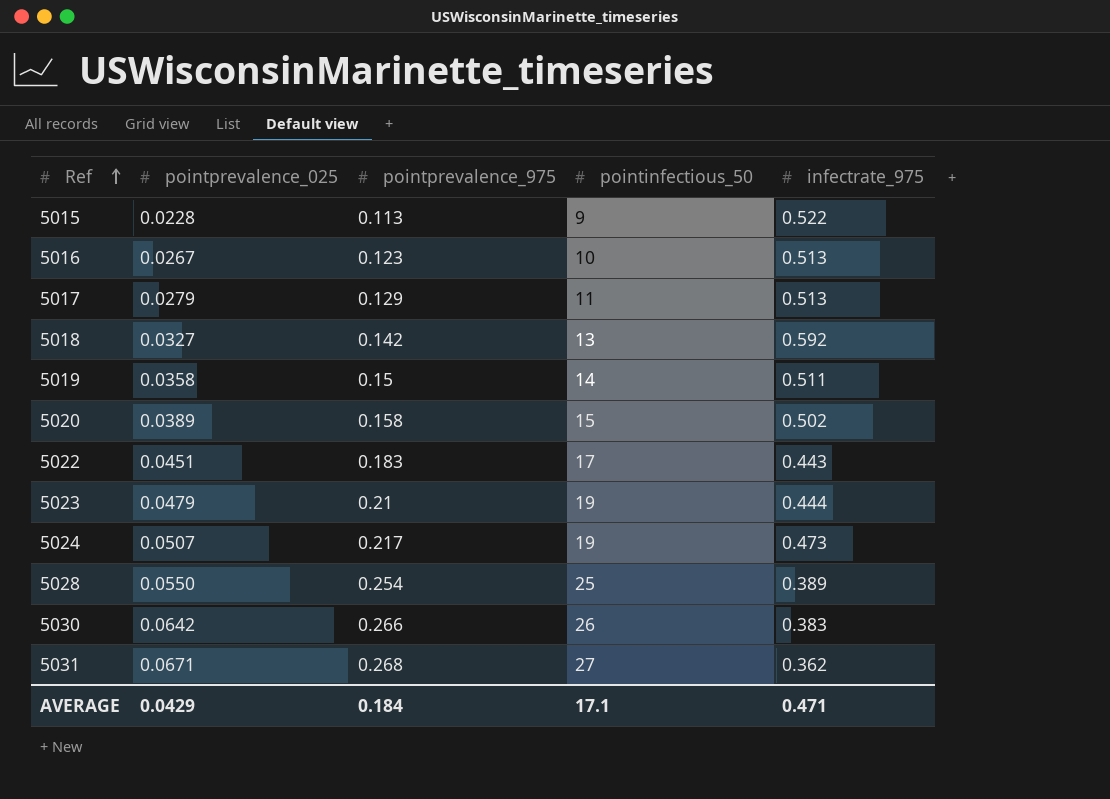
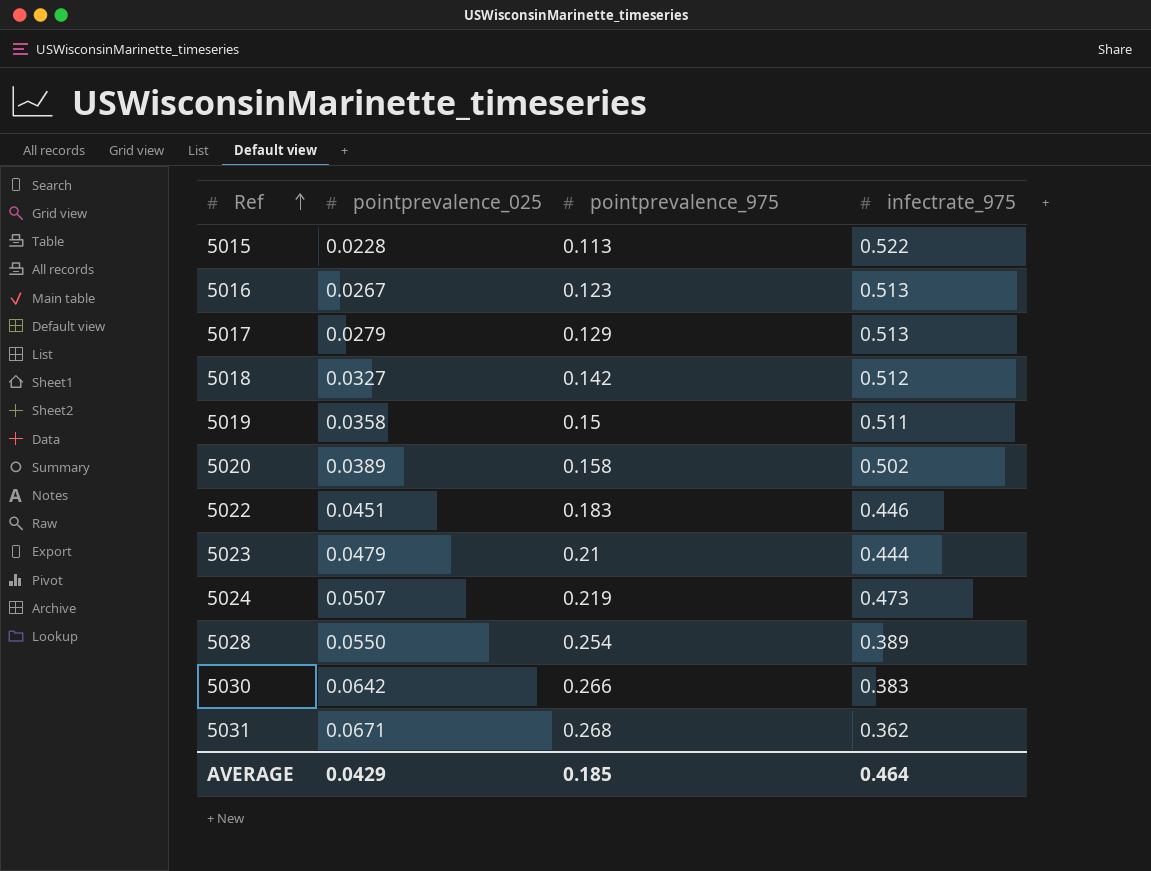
column pointinfectious_50 | position: 4 -> none
5018 | infectrate_975: 0.592 -> 0.512
5022 | infectrate_975: 0.443 -> 0.446
5024 | pointprevalence_975: 0.217 -> 0.219
AVERAGE | pointprevalence_975: 0.184 -> 0.185
AVERAGE | infectrate_975: 0.471 -> 0.464

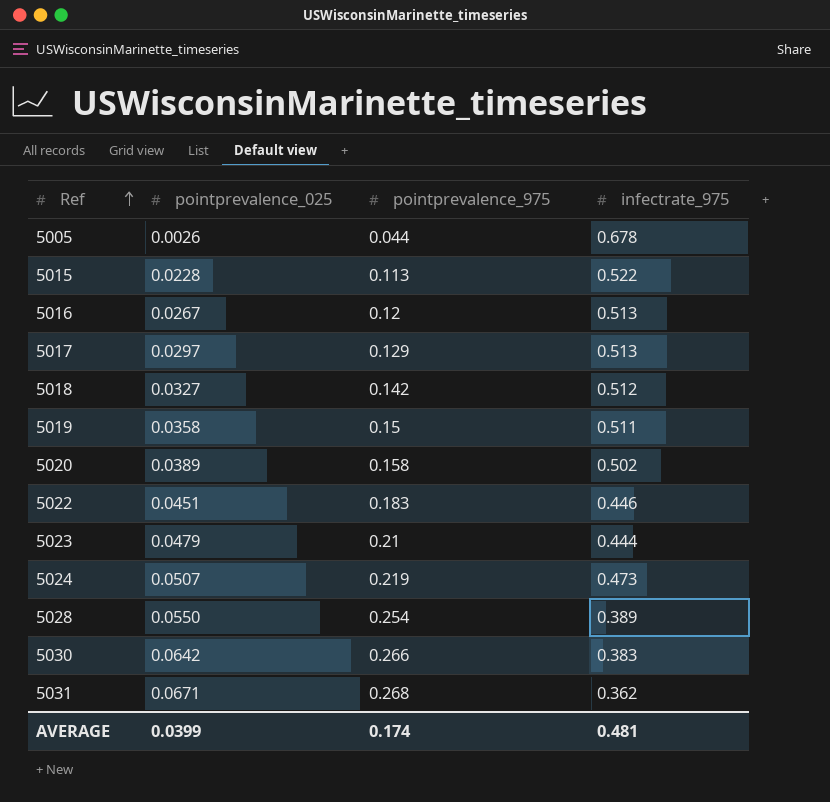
row 5005: none -> 0.0026 | 0.044 | 0.678
5016 | pointprevalence_975: 0.123 -> 0.12
5017 | pointprevalence_025: 0.0279 -> 0.0297
AVERAGE | pointprevalence_025: 0.0429 -> 0.0399
AVERAGE | pointprevalence_975: 0.185 -> 0.174
AVERAGE | infectrate_975: 0.464 -> 0.481

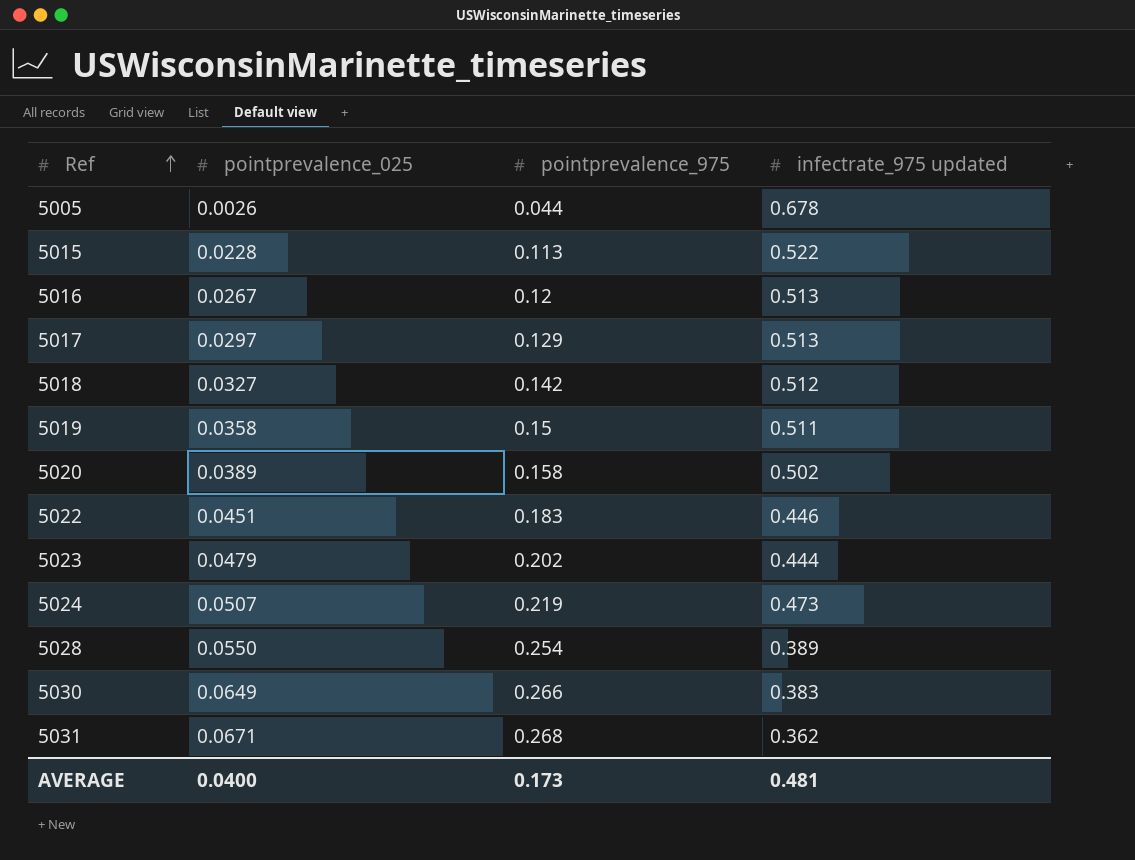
column name: infectrate_975 -> infectrate_975 updated
5023 | pointprevalence_975: 0.21 -> 0.202
5030 | pointprevalence_025: 0.0642 -> 0.0649
AVERAGE | pointprevalence_025: 0.0399 -> 0.0400
AVERAGE | pointprevalence_975: 0.174 -> 0.173

